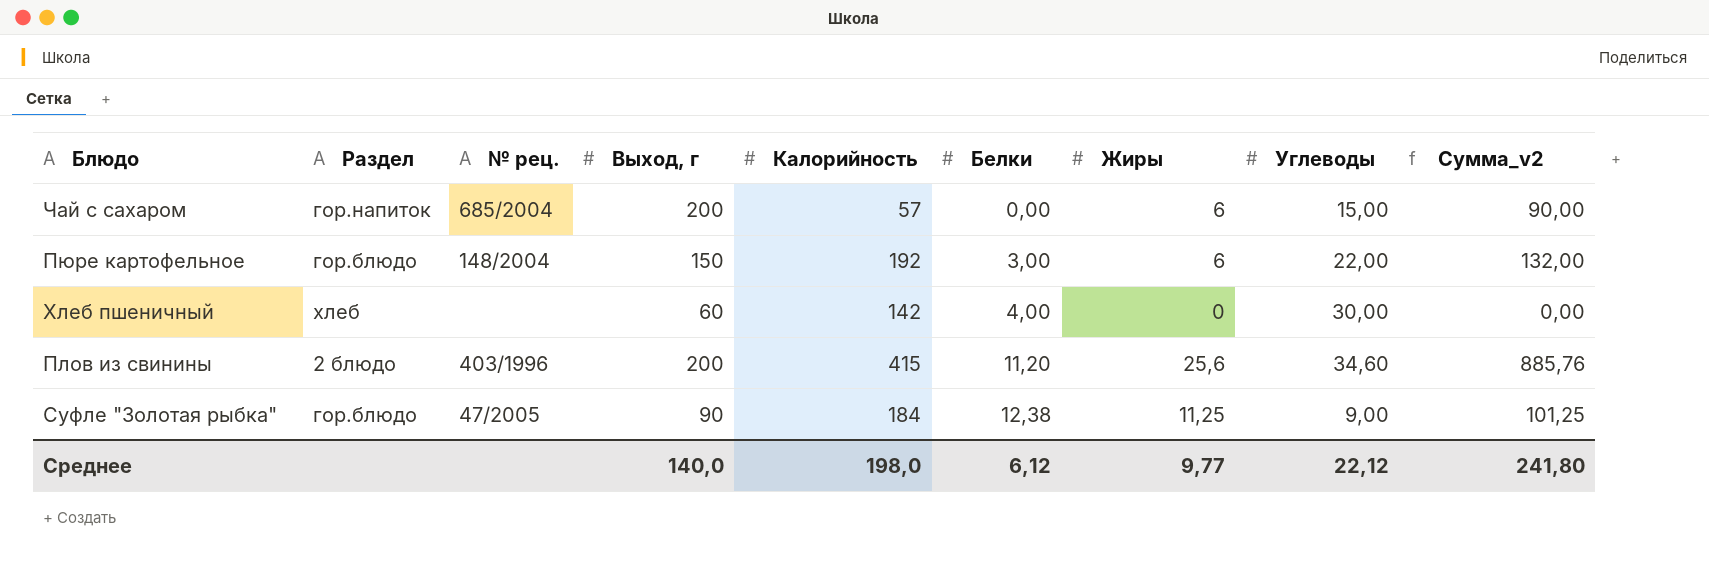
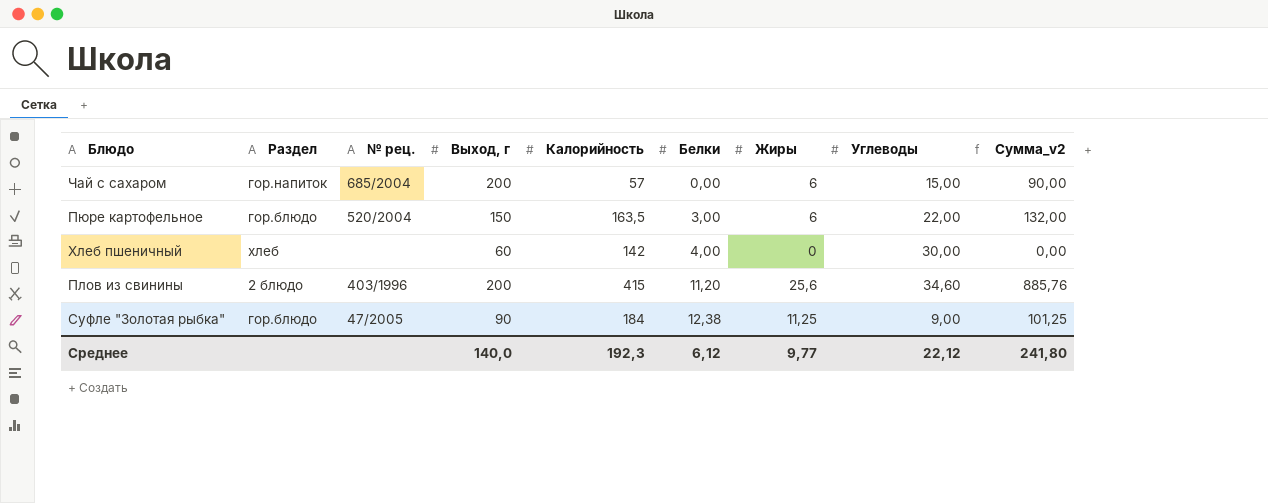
Пюре картофельное | № рец.: 148/2004 -> 520/2004
Пюре картофельное | Калорийность: 192 -> 163,5
Среднее | Калорийность: 198,0 -> 192,3

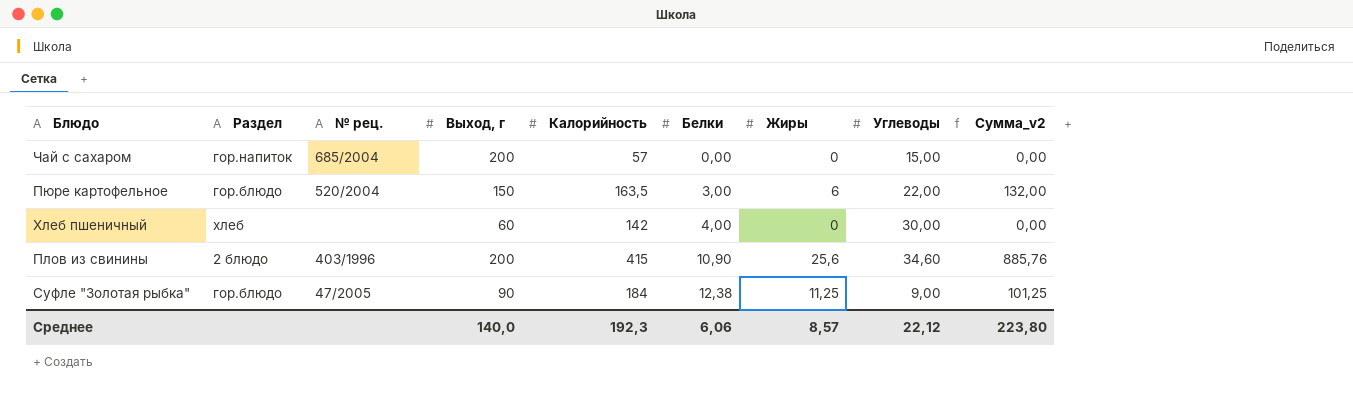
Чай с сахаром | Жиры: 6 -> 0
Чай с сахаром | Сумма_v2: 90,00 -> 0,00
Плов из свинины | Белки: 11,20 -> 10,90
Среднее | Белки: 6,12 -> 6,06
Среднее | Жиры: 9,77 -> 8,57
Среднее | Сумма_v2: 241,80 -> 223,80

